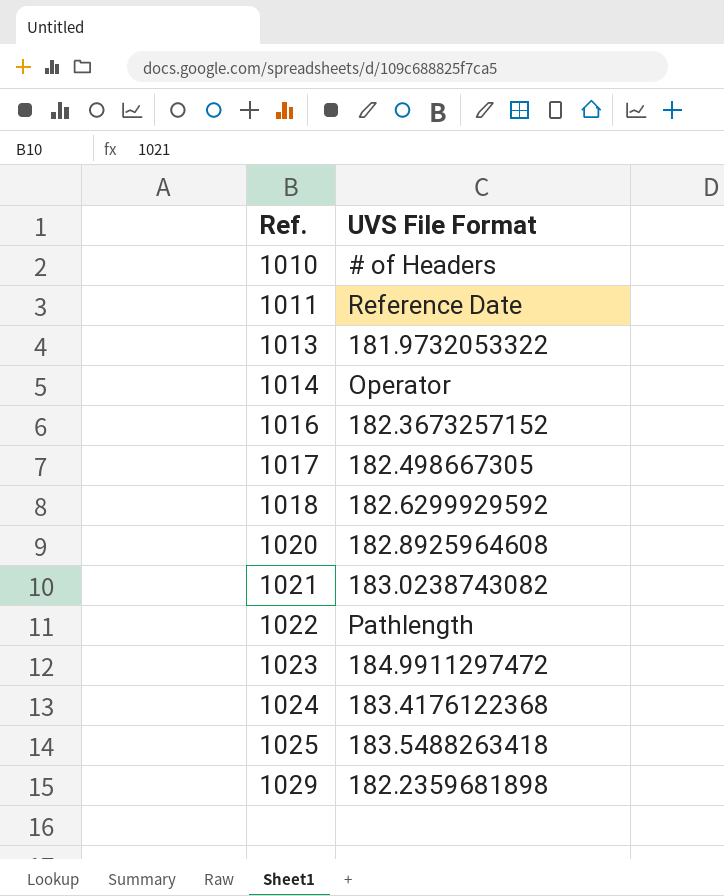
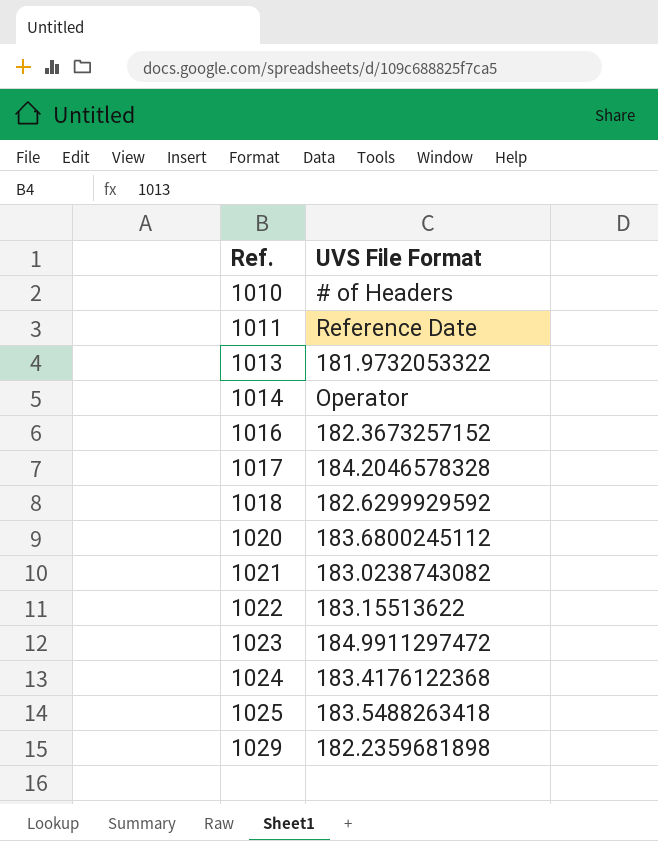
1017 | UVS File Format: 182.498667305 -> 184.2046578328
1020 | UVS File Format: 182.8925964608 -> 183.6800245112
1022 | UVS File Format: Pathlength -> 183.15513622

